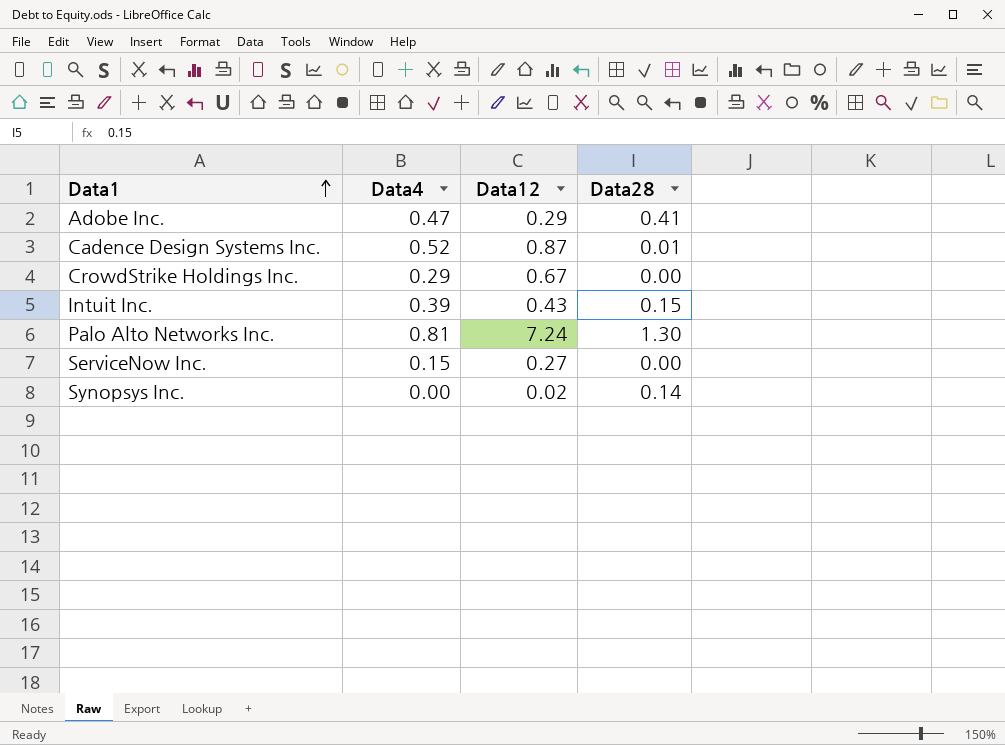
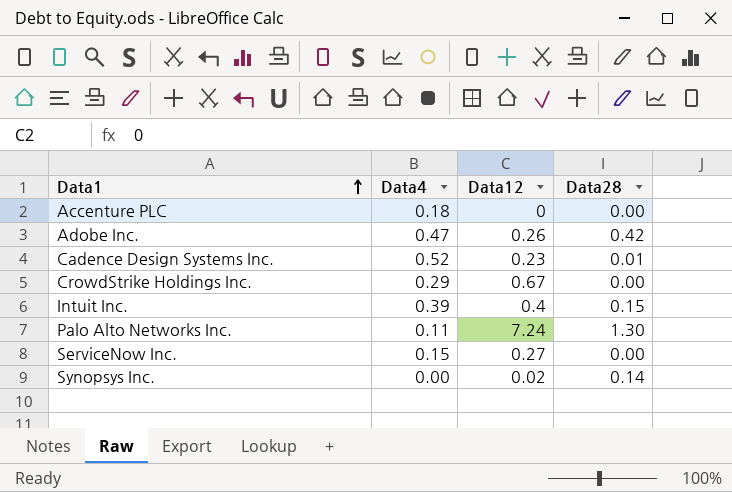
row Accenture PLC: none -> 0.18 | 0 | 0.00
Adobe Inc. | Data12: 0.29 -> 0.26
Adobe Inc. | Data28: 0.41 -> 0.42
Cadence Design Systems Inc. | Data12: 0.87 -> 0.23
Intuit Inc. | Data12: 0.43 -> 0.4
Palo Alto Networks Inc. | Data4: 0.81 -> 0.11

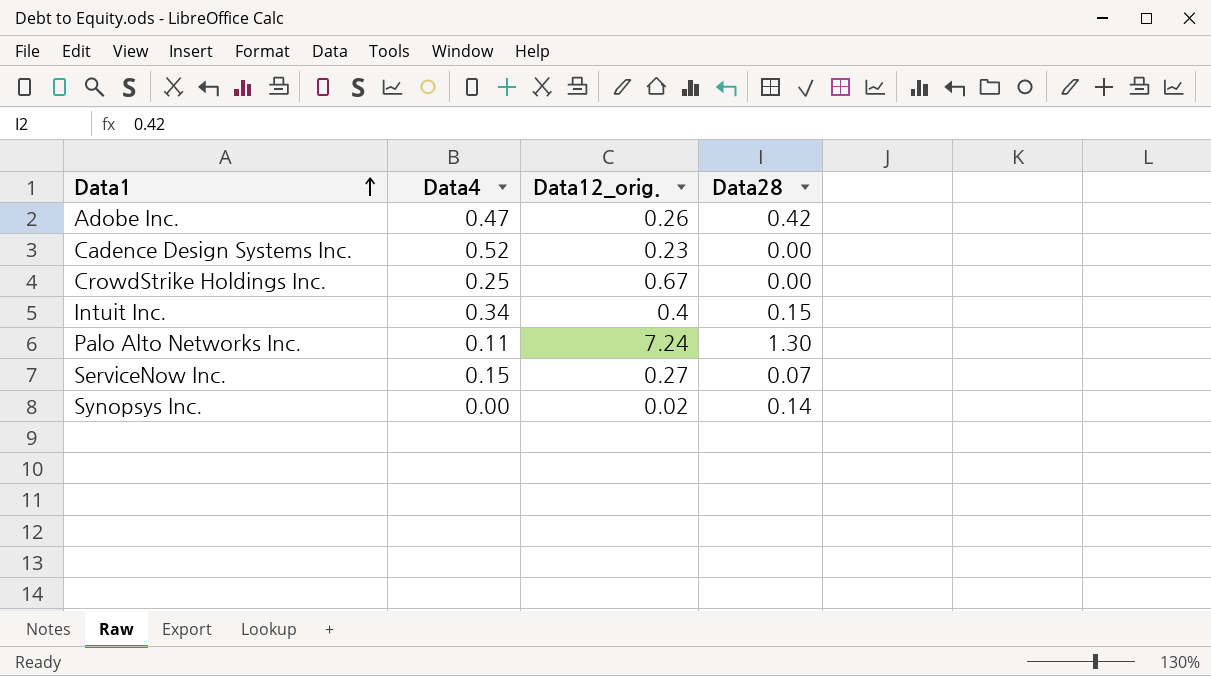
column name: Data12 -> Data12_orig.
row Accenture PLC: 0.18 | 0 | 0.00 -> none
Cadence Design Systems Inc. | Data28: 0.01 -> 0.00
CrowdStrike Holdings Inc. | Data4: 0.29 -> 0.25
Intuit Inc. | Data4: 0.39 -> 0.34
ServiceNow Inc. | Data28: 0.00 -> 0.07

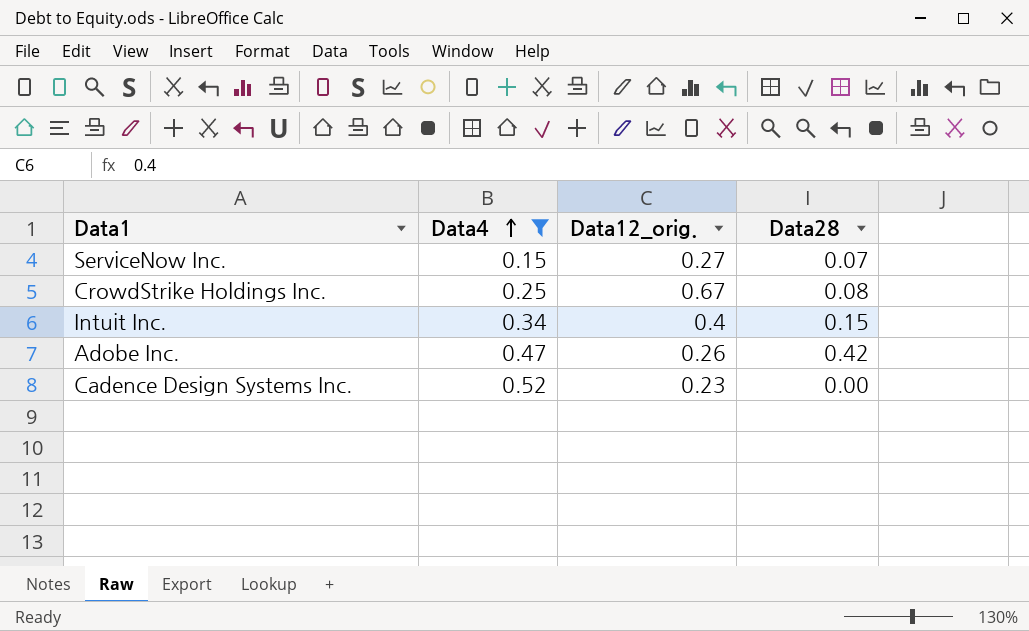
filter: none -> Data4 >= 0.15
row order: Data1 ascending -> Data4 ascending
CrowdStrike Holdings Inc. | Data28: 0.00 -> 0.08

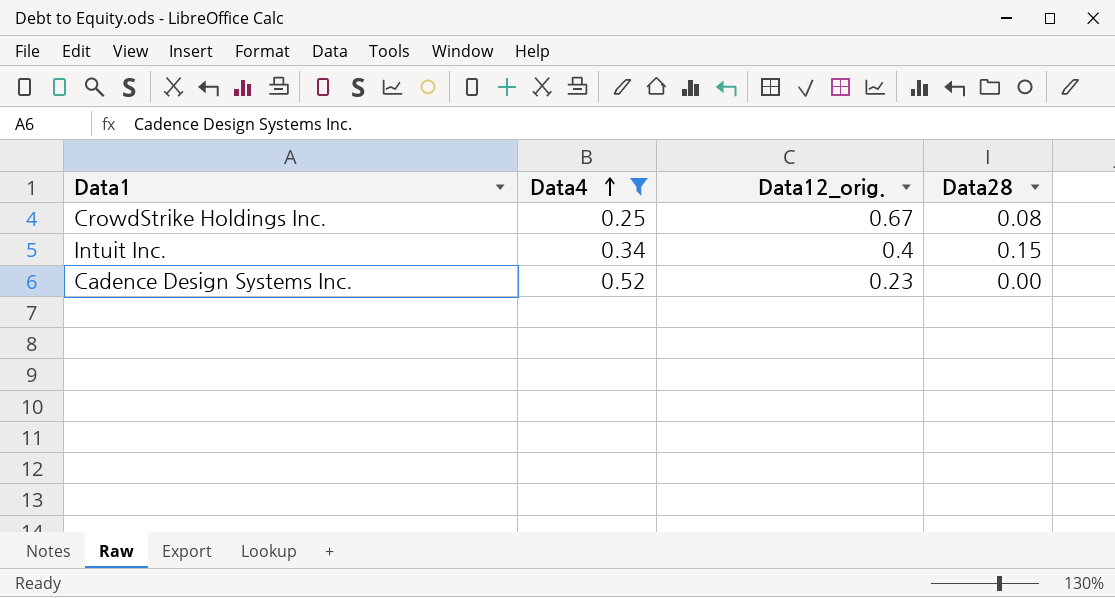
row ServiceNow Inc.: 0.15 | 0.27 | 0.07 -> none
row Adobe Inc.: 0.47 | 0.26 | 0.42 -> none

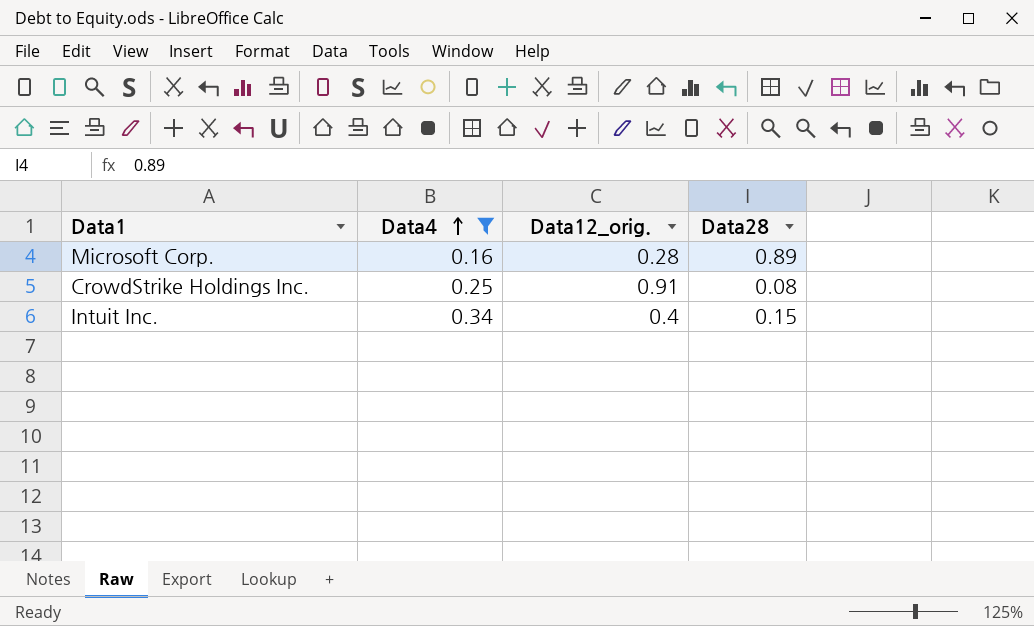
row Cadence Design Systems Inc.: 0.52 | 0.23 | 0.00 -> none
row Microsoft Corp.: none -> 0.16 | 0.28 | 0.89
CrowdStrike Holdings Inc. | Data12_orig.: 0.67 -> 0.91

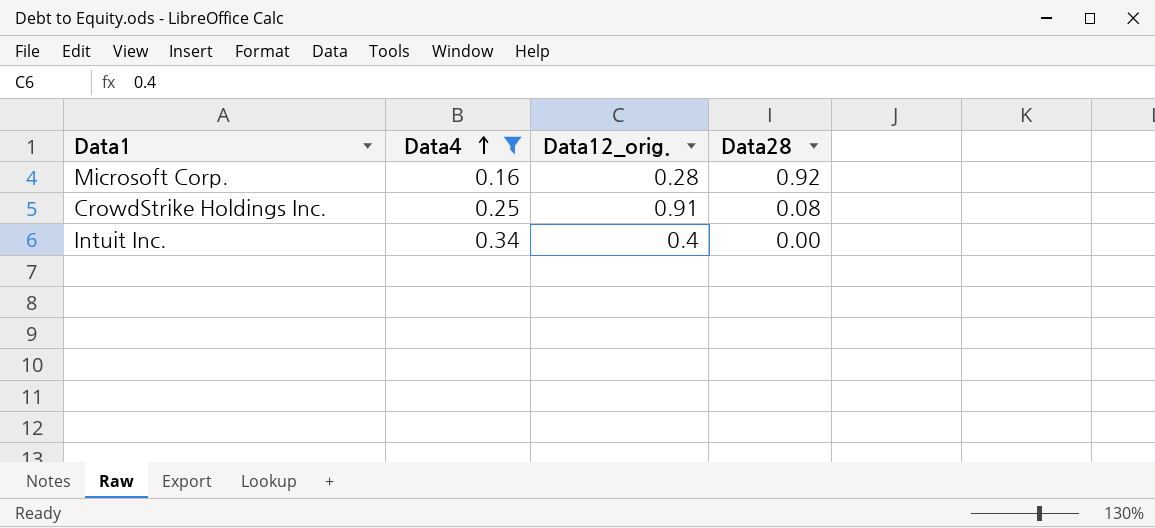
Microsoft Corp. | Data28: 0.89 -> 0.92
Intuit Inc. | Data28: 0.15 -> 0.00

